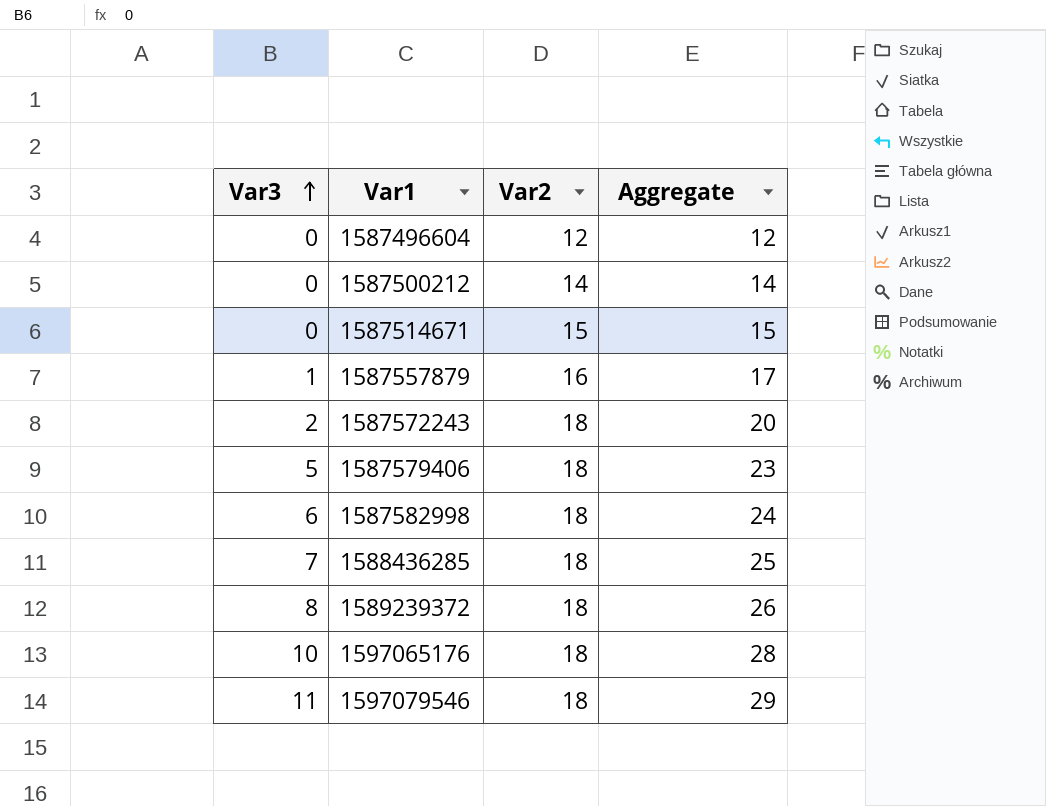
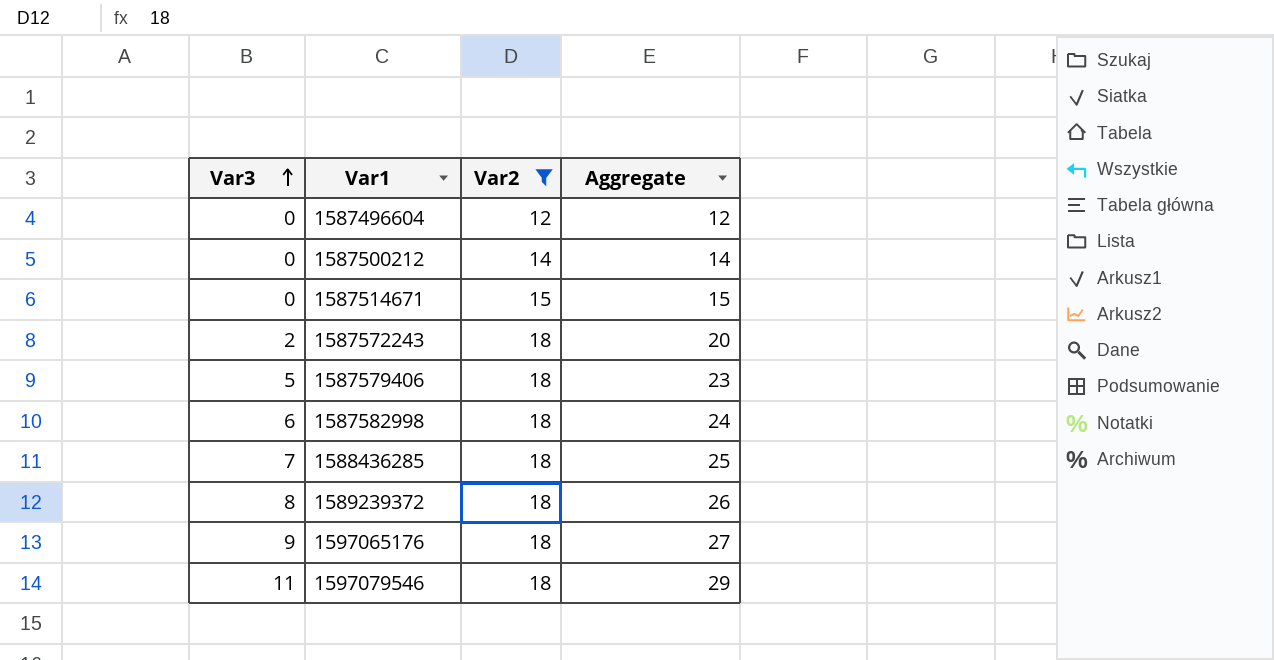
filter: none -> Var2 != 16
1597065176 | Var3: 10 -> 9
1597065176 | Aggregate: 28 -> 27

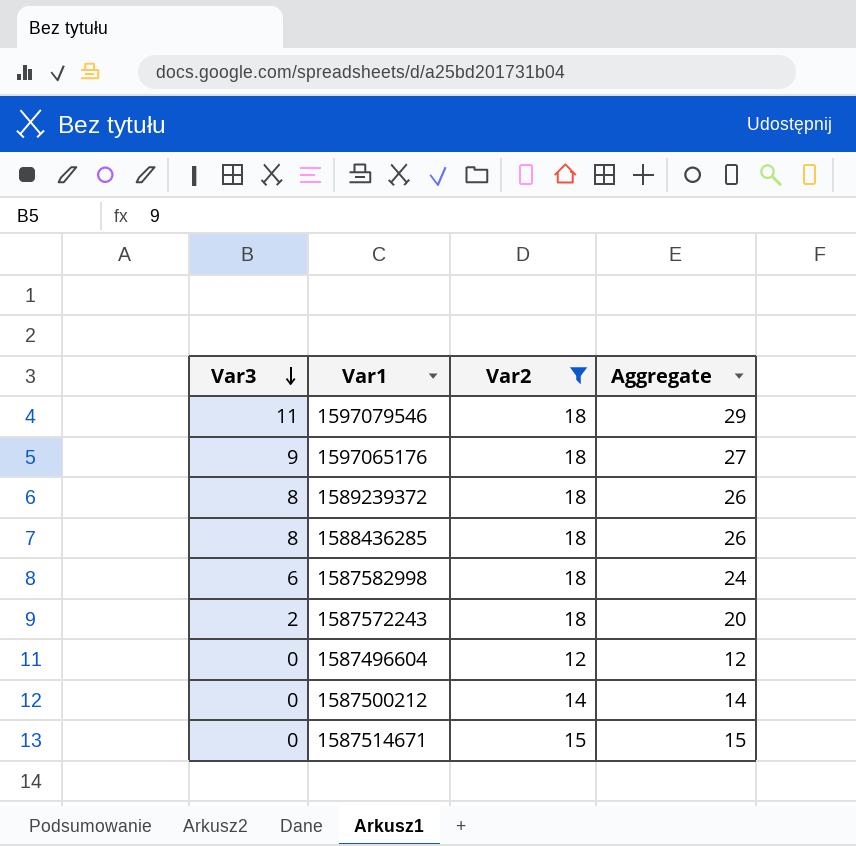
row order: Var3 ascending -> Var3 descending
row 1587579406: 5 | 18 | 23 -> none
1588436285 | Var3: 7 -> 8
1588436285 | Aggregate: 25 -> 26

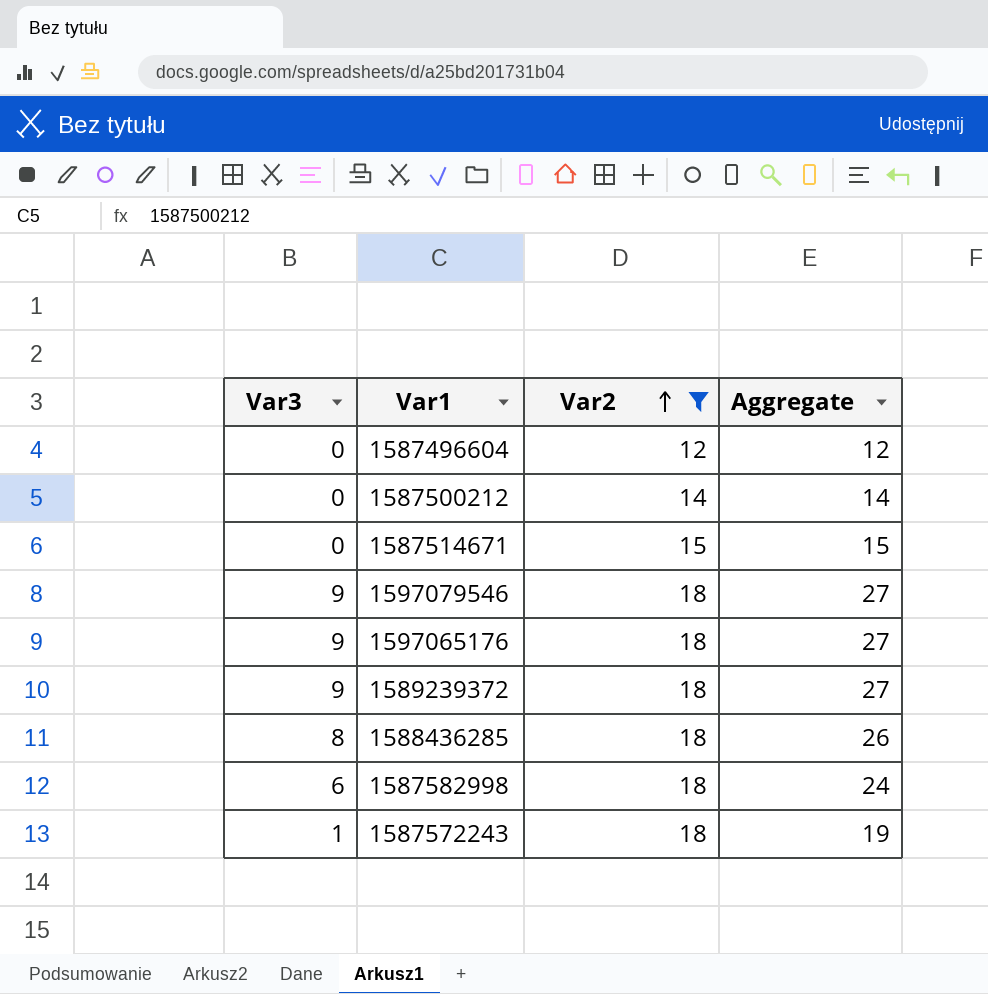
row order: Var3 descending -> Var2 ascending
1597079546 | Var3: 11 -> 9
1597079546 | Aggregate: 29 -> 27
1589239372 | Var3: 8 -> 9
1589239372 | Aggregate: 26 -> 27
1587572243 | Var3: 2 -> 1
1587572243 | Aggregate: 20 -> 19

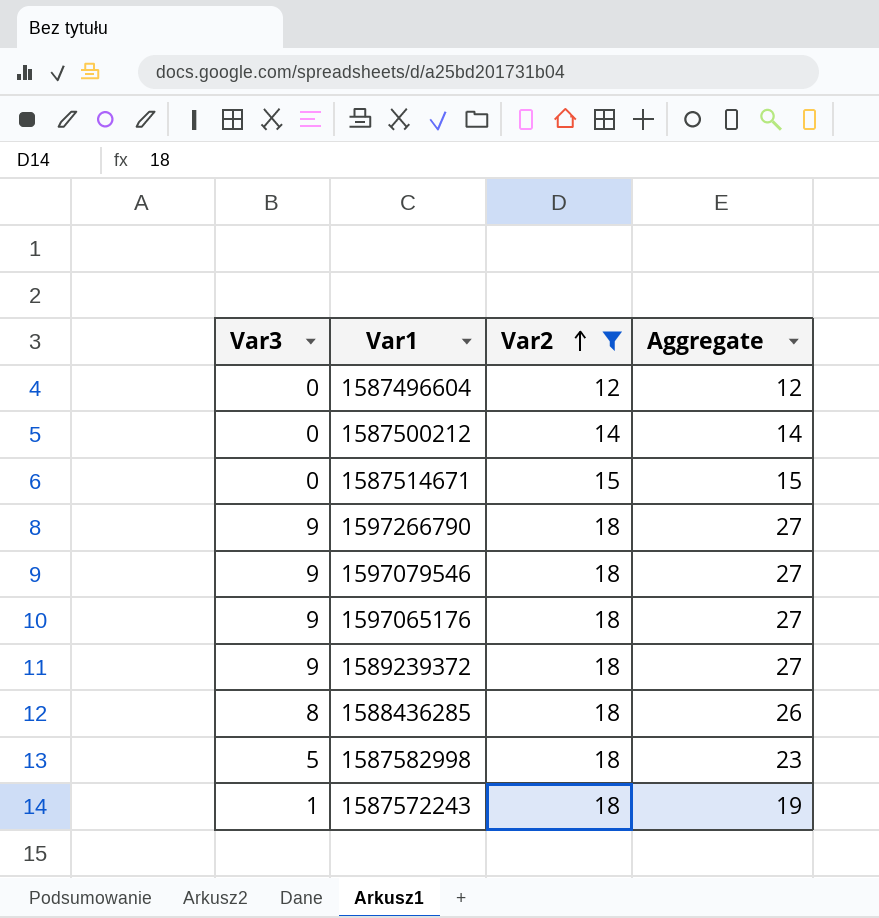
row 1597266790: none -> 9 | 18 | 27
1587582998 | Var3: 6 -> 5
1587582998 | Aggregate: 24 -> 23

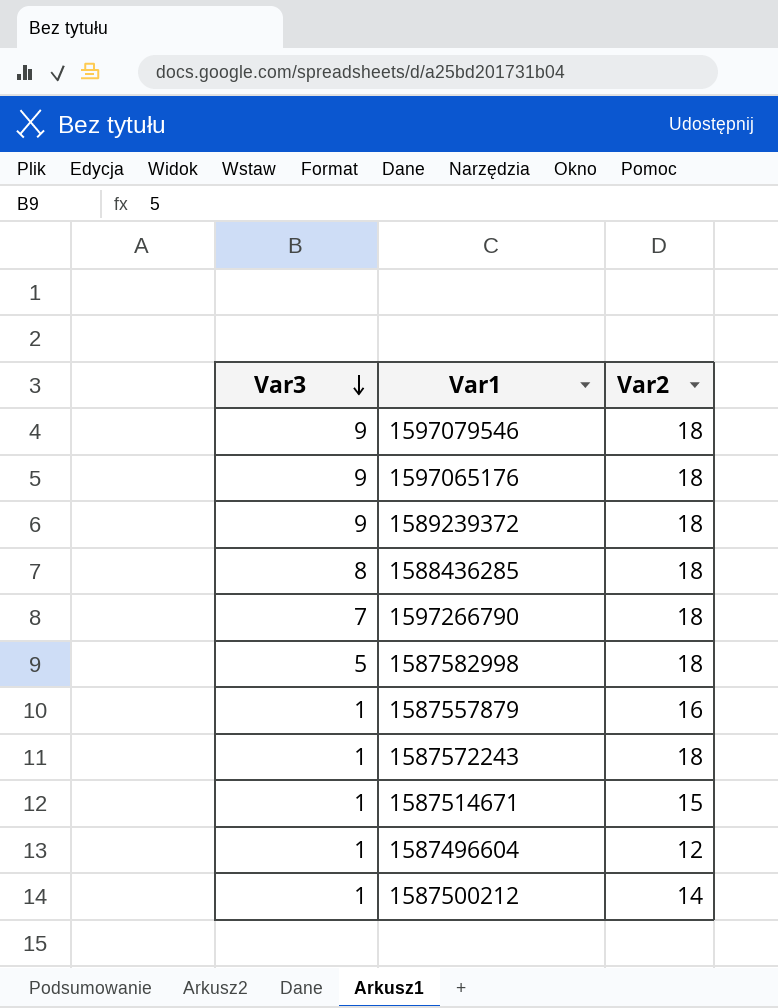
filter: Var2 != 16 -> none
row order: Var2 ascending -> Var3 descending
column Aggregate | formula: [Var3] + [Var2] -> none
1597266790 | Var3: 9 -> 7
1587514671 | Var3: 0 -> 1
1587496604 | Var3: 0 -> 1
1587500212 | Var3: 0 -> 1

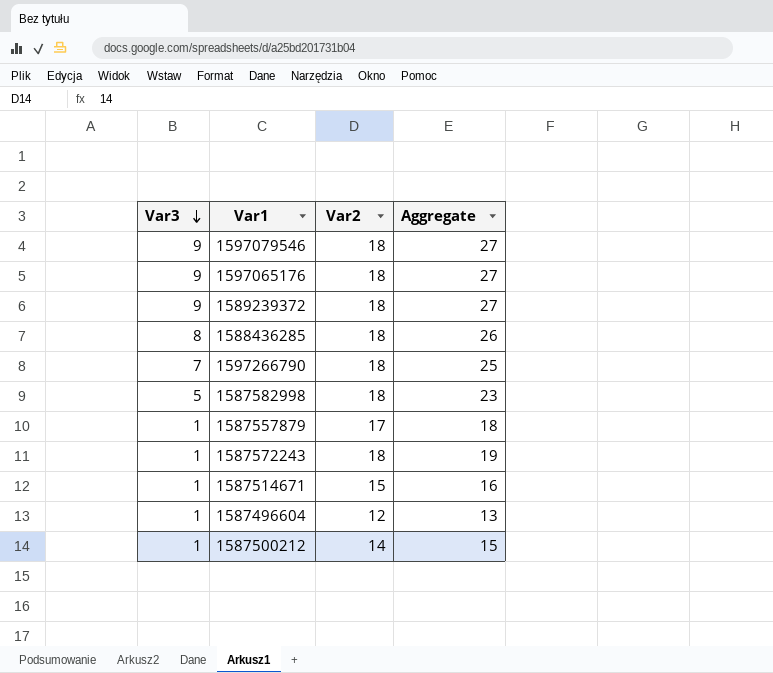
column Aggregate | formula: none -> [Var3] + [Var2]
1587557879 | Var2: 16 -> 17

